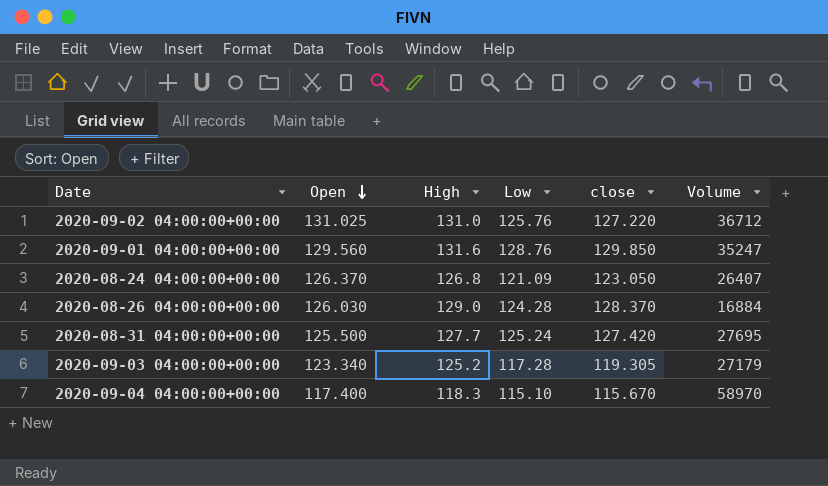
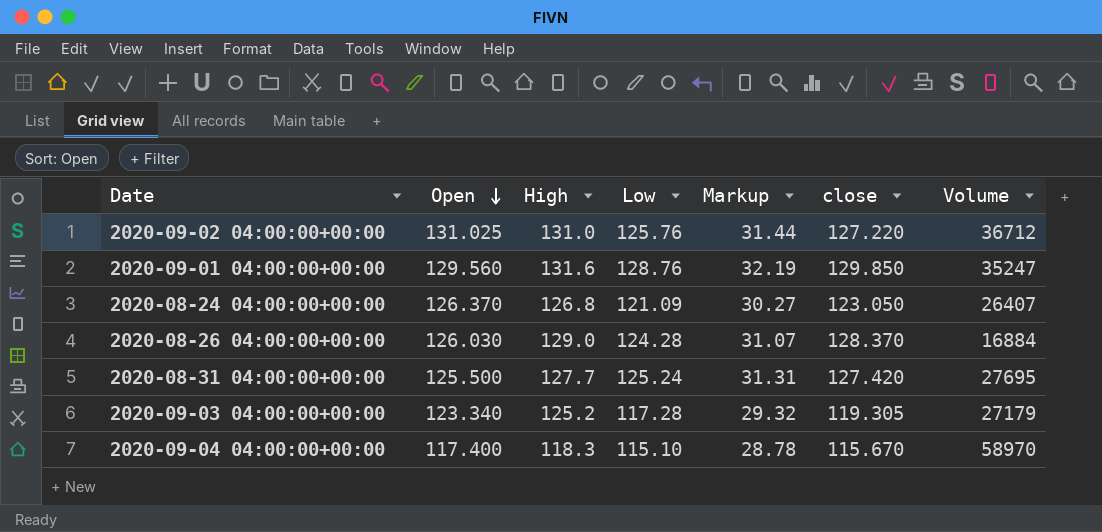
column Markup | formula: none -> [Low] * 0.25

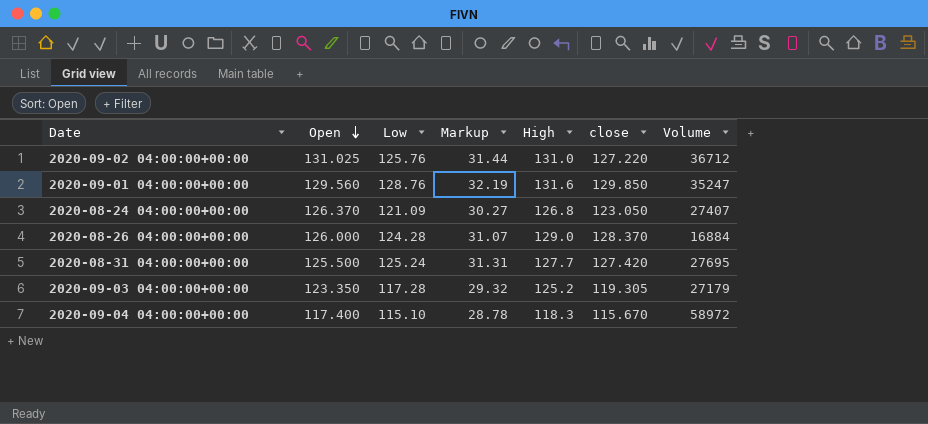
column High | position: 3 -> 5
2020-08-24 04:00:00+00:00 | Volume: 26407 -> 27407
2020-08-26 04:00:00+00:00 | Open: 126.030 -> 126.000
2020-09-03 04:00:00+00:00 | Open: 123.340 -> 123.350
2020-09-04 04:00:00+00:00 | Volume: 58970 -> 58972

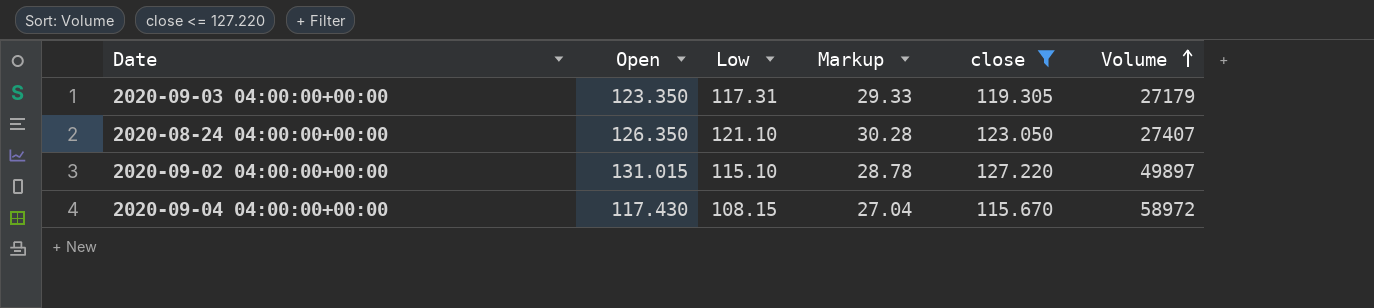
filter: none -> close <= 127.220
row order: Open descending -> Volume ascending
column High | position: 5 -> none
2020-09-03 04:00:00+00:00 | Low: 117.28 -> 117.31
2020-09-03 04:00:00+00:00 | Markup: 29.32 -> 29.33
2020-08-24 04:00:00+00:00 | Open: 126.370 -> 126.350
2020-08-24 04:00:00+00:00 | Low: 121.09 -> 121.10
2020-08-24 04:00:00+00:00 | Markup: 30.27 -> 30.28
2020-09-02 04:00:00+00:00 | Open: 131.025 -> 131.015
2020-09-02 04:00:00+00:00 | Low: 125.76 -> 115.10
2020-09-02 04:00:00+00:00 | Markup: 31.44 -> 28.78
2020-09-02 04:00:00+00:00 | Volume: 36712 -> 49897
2020-09-04 04:00:00+00:00 | Open: 117.400 -> 117.430
2020-09-04 04:00:00+00:00 | Low: 115.10 -> 108.15
2020-09-04 04:00:00+00:00 | Markup: 28.78 -> 27.04

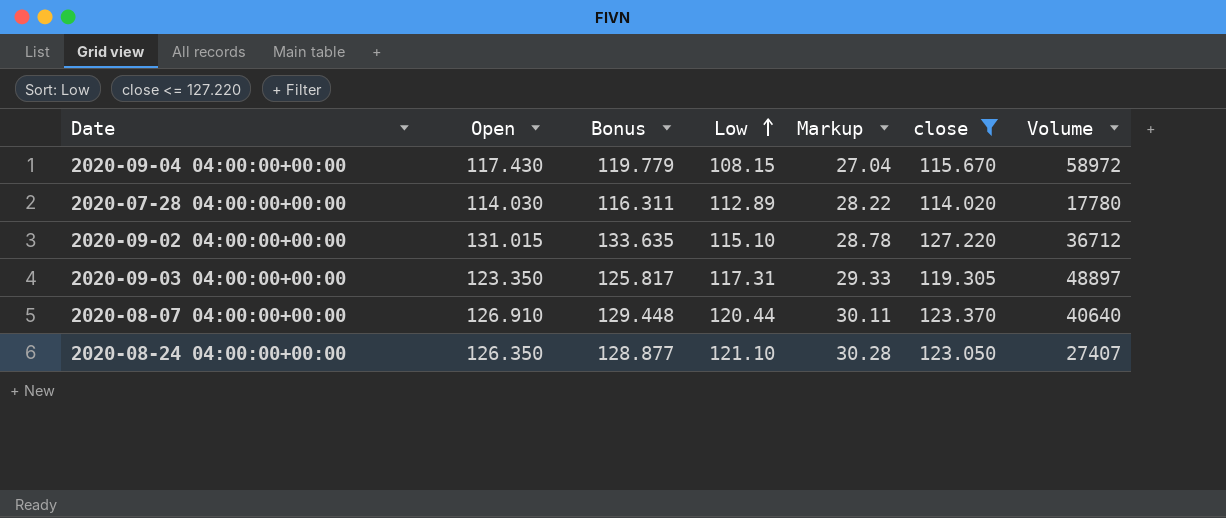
row order: Volume ascending -> Low ascending
column Bonus | formula: none -> [Open] * 1.02
row 2020-07-28 04:00:00+00:00: none -> 114.030 | 116.311 | 112.89 | 28.22 | 114.020 | 17780
2020-09-02 04:00:00+00:00 | Volume: 49897 -> 36712
2020-09-03 04:00:00+00:00 | Volume: 27179 -> 48897
row 2020-08-07 04:00:00+00:00: none -> 126.910 | 129.448 | 120.44 | 30.11 | 123.370 | 40640

